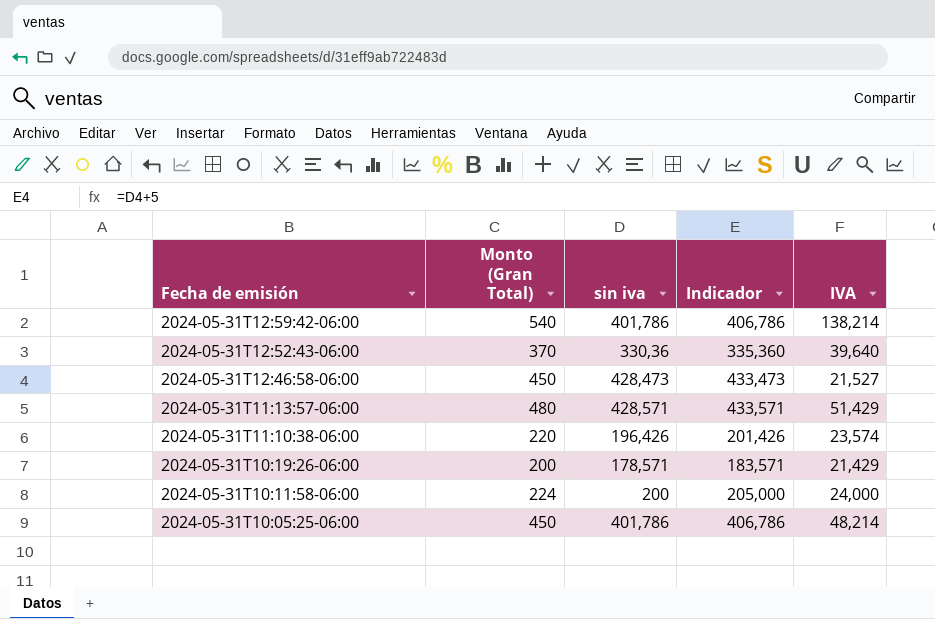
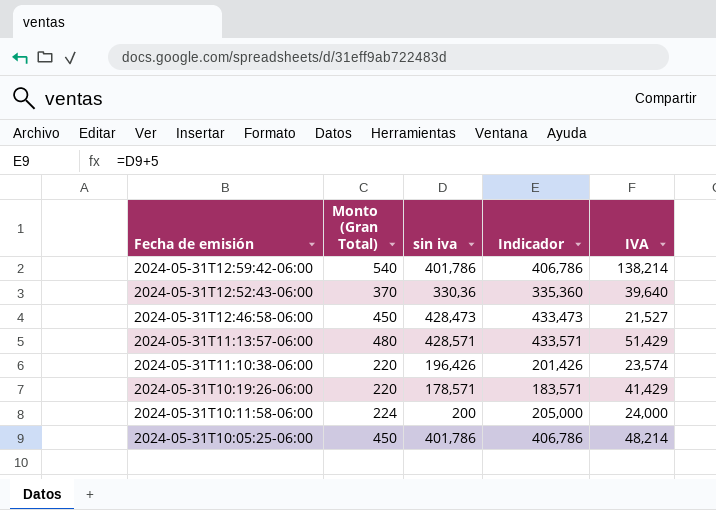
2024-05-31T10:19:26-06:00 | Monto (Gran Total): 200 -> 220
2024-05-31T10:19:26-06:00 | IVA: 21,429 -> 41,429

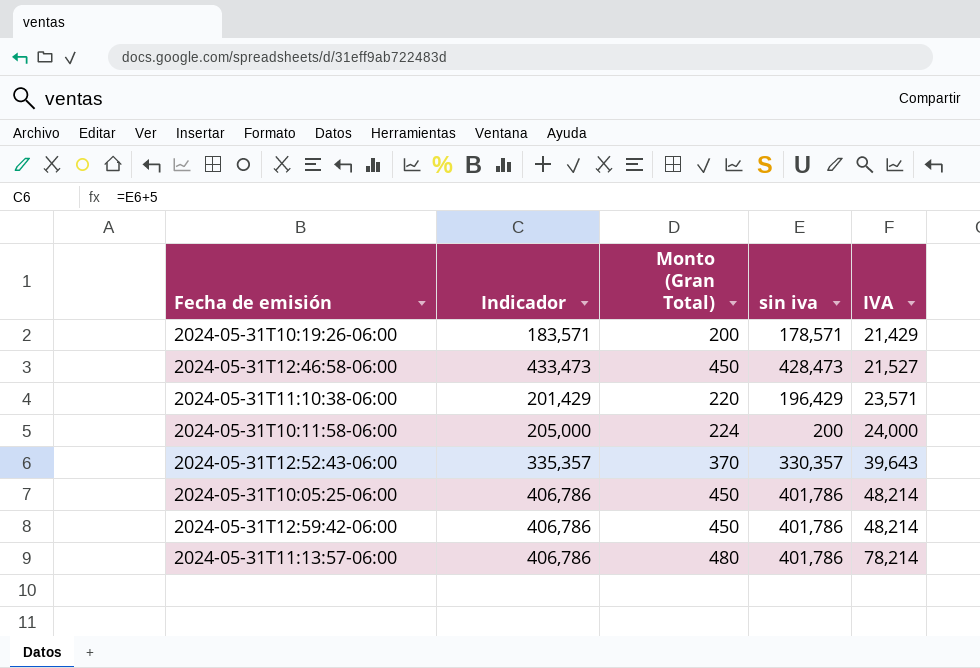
row order: Fecha de emisión descending -> IVA ascending
column Indicador | position: 4 -> 2
2024-05-31T10:19:26-06:00 | Monto (Gran Total): 220 -> 200
2024-05-31T10:19:26-06:00 | IVA: 41,429 -> 21,429
2024-05-31T11:10:38-06:00 | Indicador: 201,426 -> 201,429
2024-05-31T11:10:38-06:00 | sin iva: 196,426 -> 196,429
2024-05-31T11:10:38-06:00 | IVA: 23,574 -> 23,571
2024-05-31T12:52:43-06:00 | Indicador: 335,360 -> 335,357
2024-05-31T12:52:43-06:00 | sin iva: 330,36 -> 330,357
2024-05-31T12:52:43-06:00 | IVA: 39,640 -> 39,643
2024-05-31T12:59:42-06:00 | Monto (Gran Total): 540 -> 450
2024-05-31T12:59:42-06:00 | IVA: 138,214 -> 48,214
2024-05-31T11:13:57-06:00 | Indicador: 433,571 -> 406,786
2024-05-31T11:13:57-06:00 | sin iva: 428,571 -> 401,786
2024-05-31T11:13:57-06:00 | IVA: 51,429 -> 78,214

